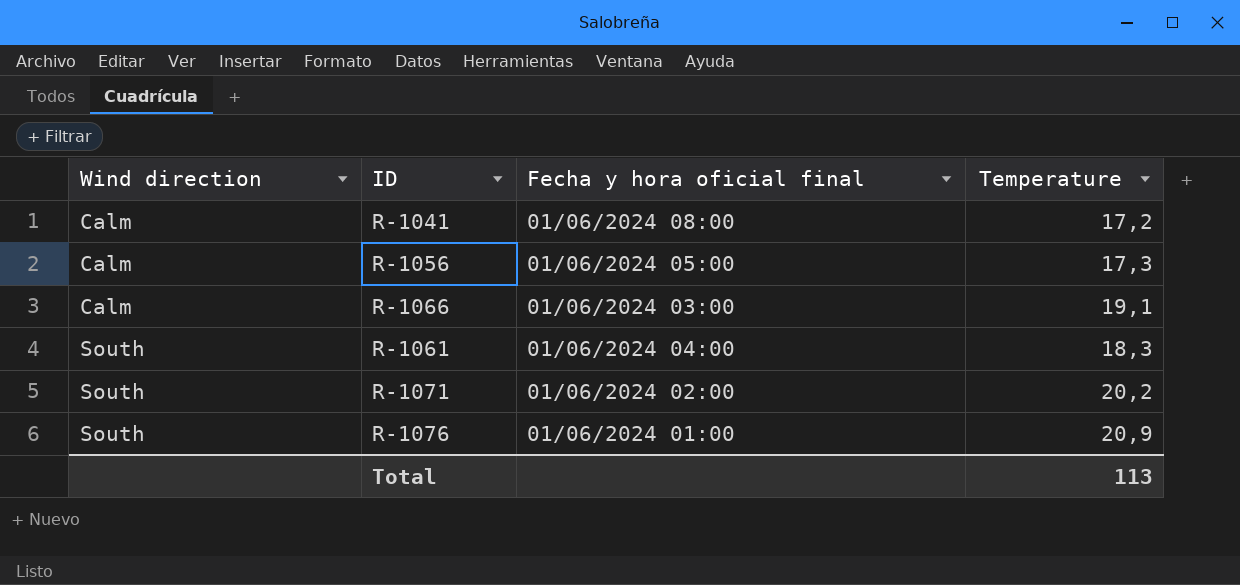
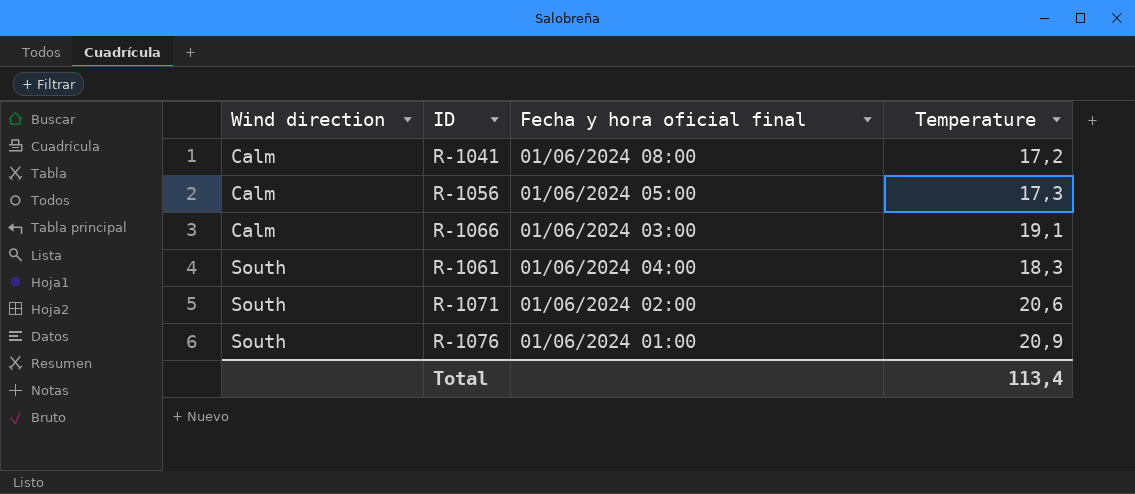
R-1071 | Temperature: 20,2 -> 20,6
Total | Temperature: 113 -> 113,4

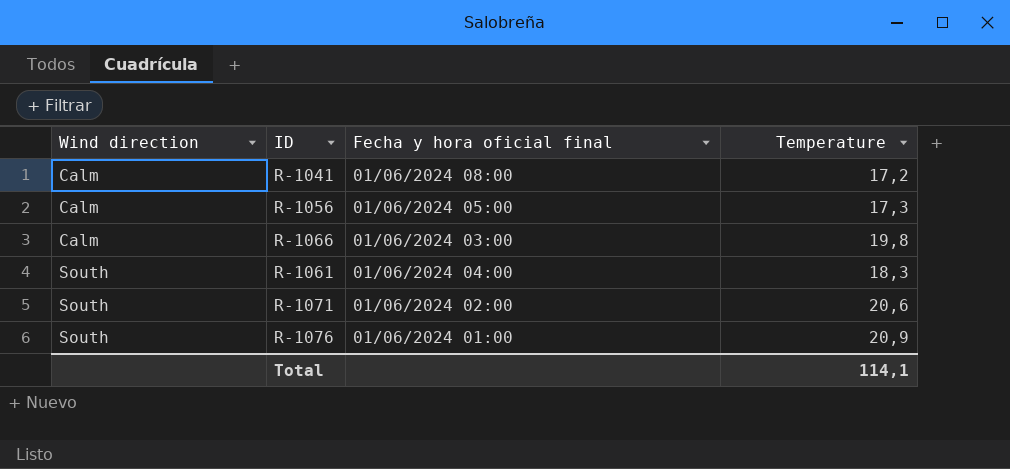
R-1066 | Temperature: 19,1 -> 19,8
Total | Temperature: 113,4 -> 114,1

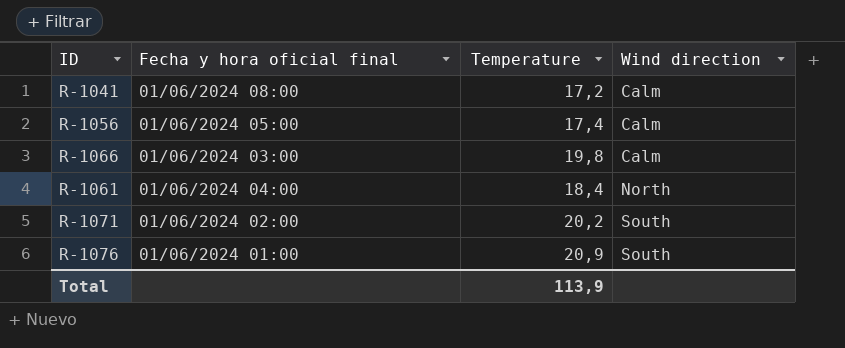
column Wind direction | position: 1 -> 4
R-1056 | Temperature: 17,3 -> 17,4
R-1061 | Temperature: 18,3 -> 18,4
R-1061 | Wind direction: South -> North
R-1071 | Temperature: 20,6 -> 20,2
Total | Temperature: 114,1 -> 113,9

